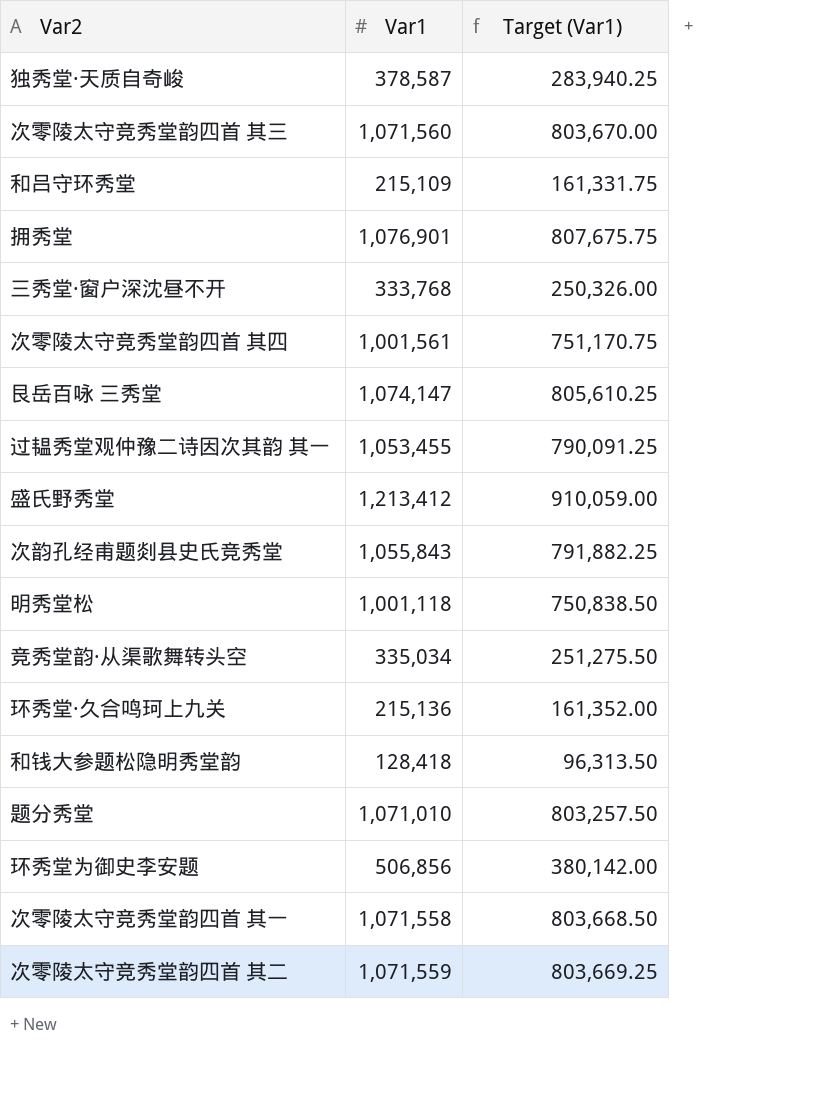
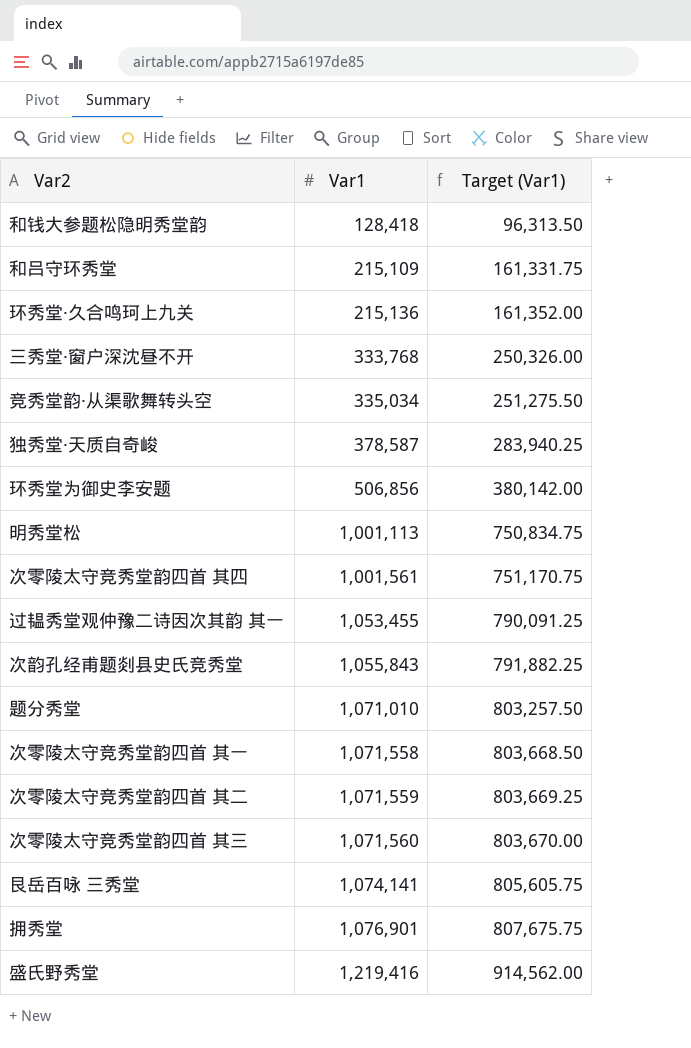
row order: none -> Var1 ascending
明秀堂松 | Var1: 1,001,118 -> 1,001,113
明秀堂松 | Target (Var1): 750,838.50 -> 750,834.75
艮岳百咏 三秀堂 | Var1: 1,074,147 -> 1,074,141
艮岳百咏 三秀堂 | Target (Var1): 805,610.25 -> 805,605.75
盛氏野秀堂 | Var1: 1,213,412 -> 1,219,416
盛氏野秀堂 | Target (Var1): 910,059.00 -> 914,562.00

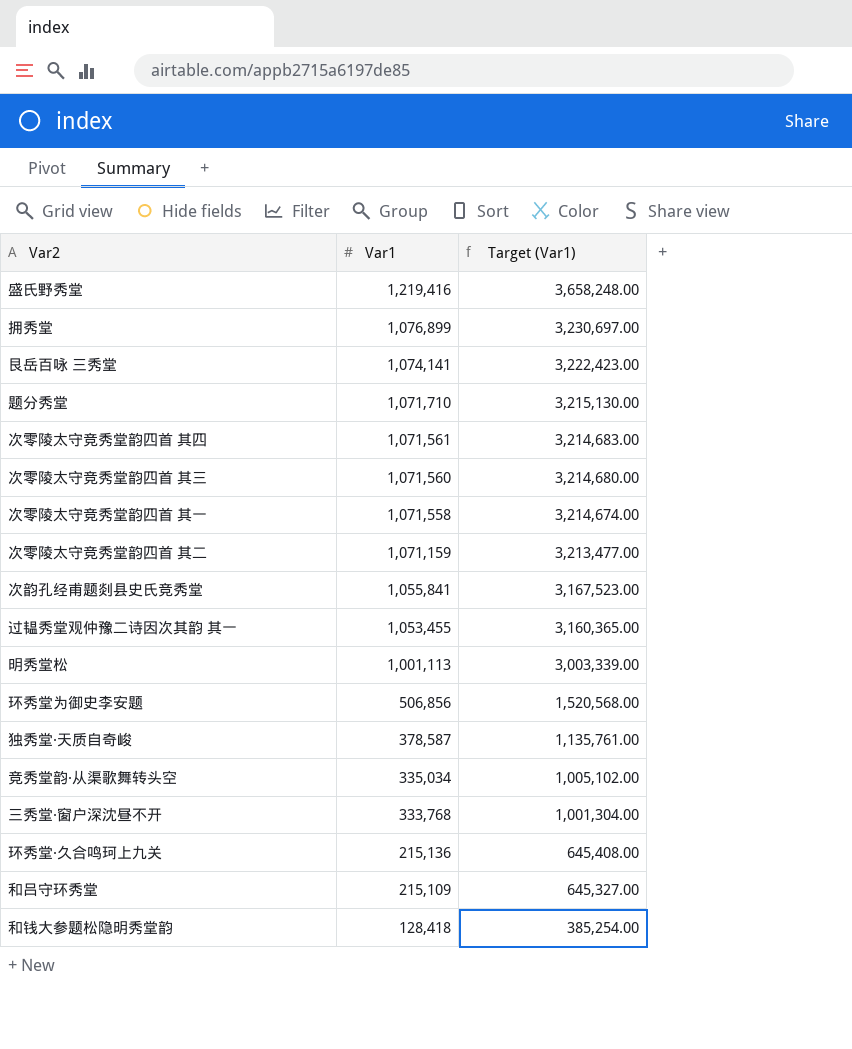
row order: Var1 ascending -> Var1 descending
column Target (Var1) | formula: [Var1] * 0.75 -> [Var1] * 3
拥秀堂 | Var1: 1,076,901 -> 1,076,899
题分秀堂 | Var1: 1,071,010 -> 1,071,710
次零陵太守竞秀堂韵四首 其四 | Var1: 1,001,561 -> 1,071,561
次零陵太守竞秀堂韵四首 其二 | Var1: 1,071,559 -> 1,071,159
次韵孔经甫题剡县史氏竞秀堂 | Var1: 1,055,843 -> 1,055,841

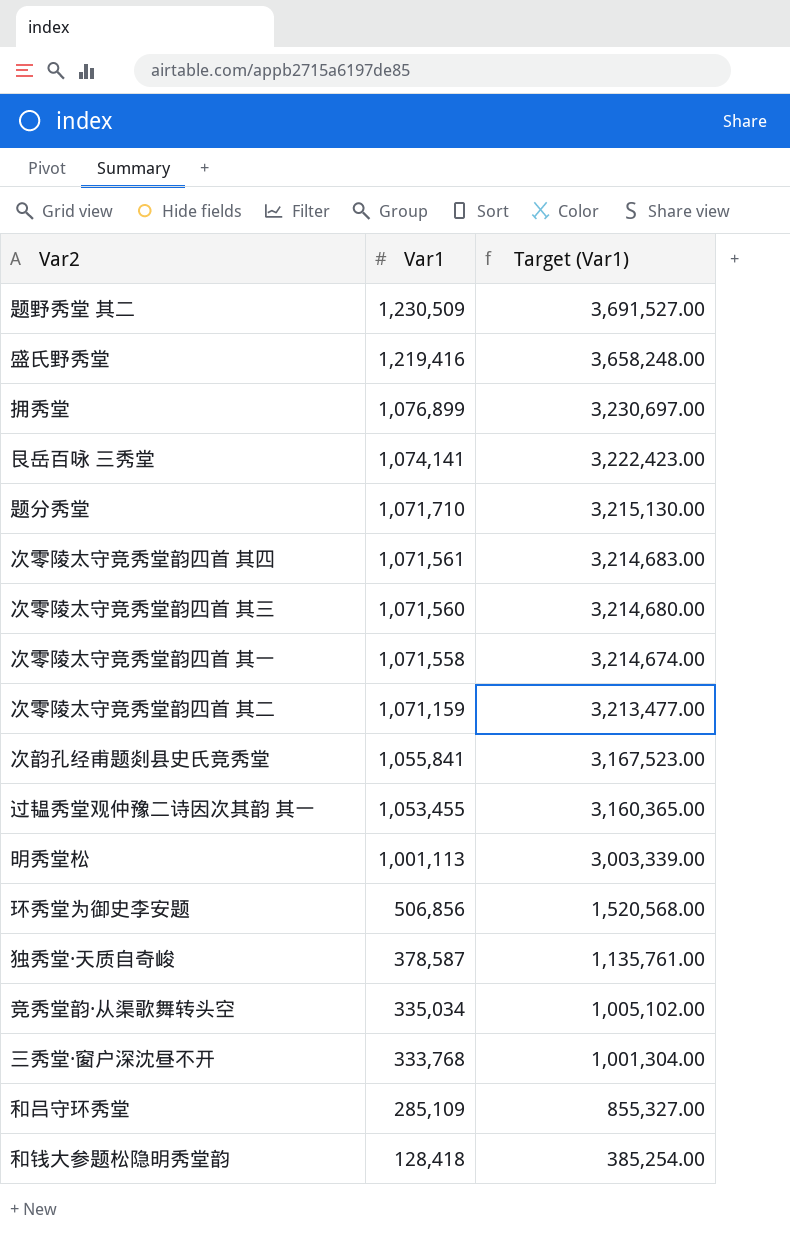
row 环秀堂·久合鸣珂上九关: 215,136 | 645,408.00 -> none
row 题野秀堂 其二: none -> 1,230,509 | 3,691,527.00
和吕守环秀堂 | Var1: 215,109 -> 285,109
和吕守环秀堂 | Target (Var1): 645,327.00 -> 855,327.00

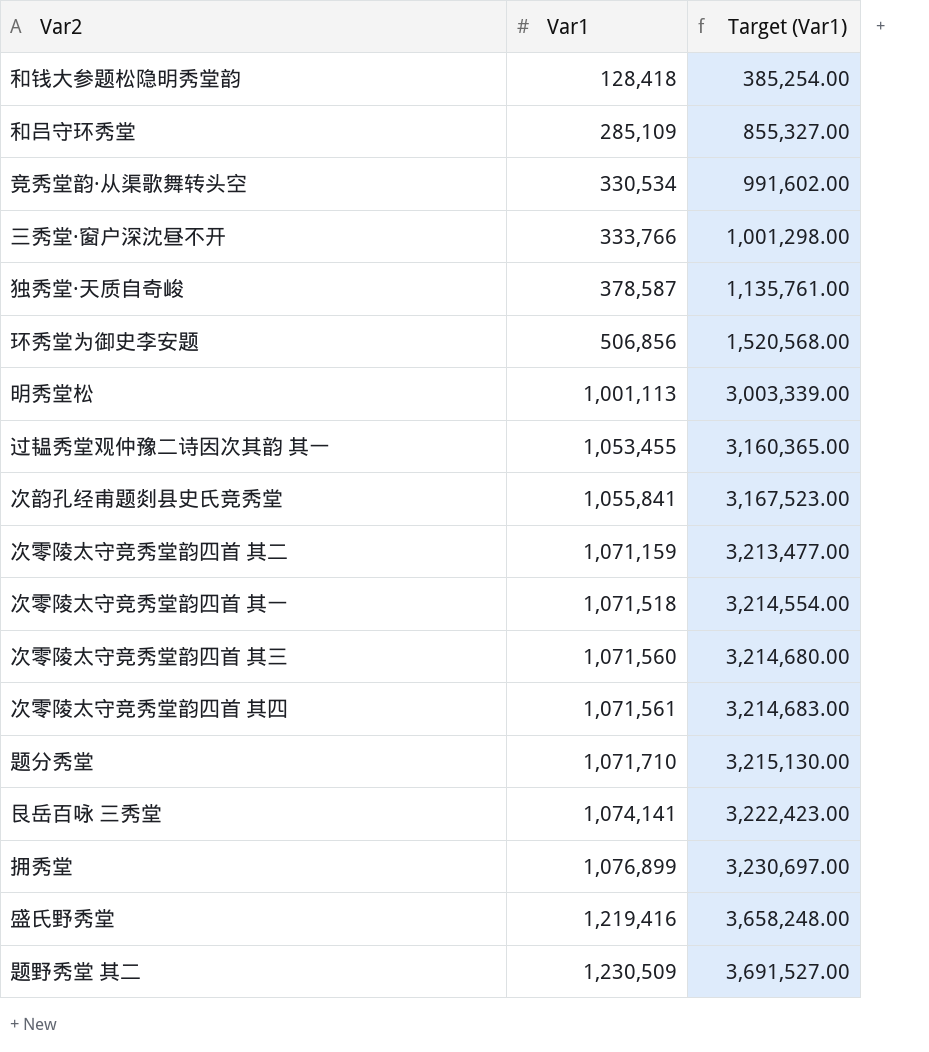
row order: Var1 descending -> Var1 ascending
竞秀堂韵·从渠歌舞转头空 | Var1: 335,034 -> 330,534
竞秀堂韵·从渠歌舞转头空 | Target (Var1): 1,005,102.00 -> 991,602.00
三秀堂·窗户深沈昼不开 | Var1: 333,768 -> 333,766
三秀堂·窗户深沈昼不开 | Target (Var1): 1,001,304.00 -> 1,001,298.00
次零陵太守竞秀堂韵四首 其一 | Var1: 1,071,558 -> 1,071,518
次零陵太守竞秀堂韵四首 其一 | Target (Var1): 3,214,674.00 -> 3,214,554.00

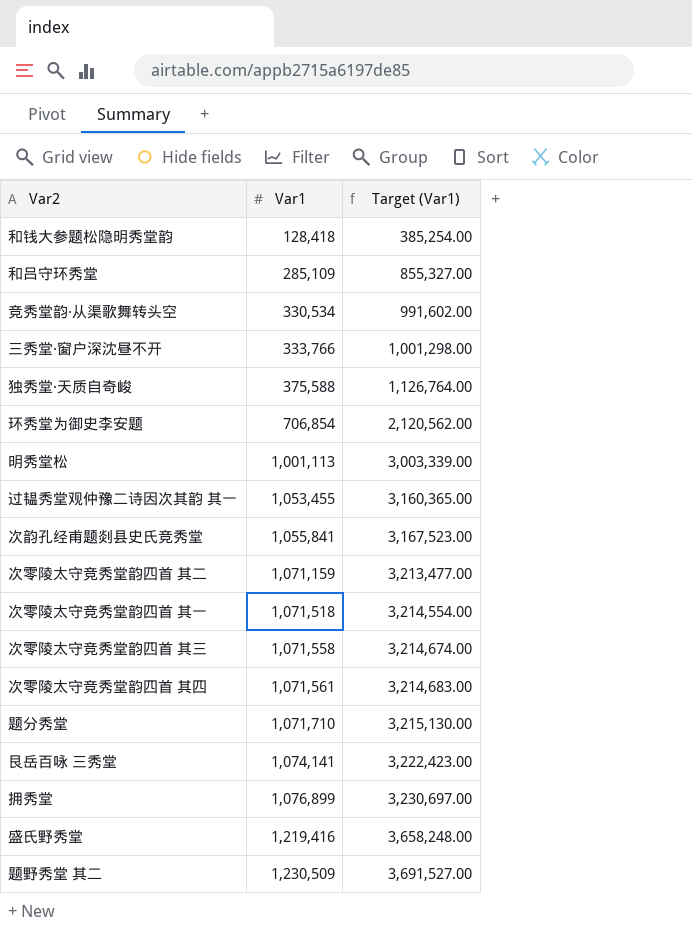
独秀堂·天质自奇峻 | Var1: 378,587 -> 375,588
独秀堂·天质自奇峻 | Target (Var1): 1,135,761.00 -> 1,126,764.00
环秀堂为御史李安题 | Var1: 506,856 -> 706,854
环秀堂为御史李安题 | Target (Var1): 1,520,568.00 -> 2,120,562.00
次零陵太守竞秀堂韵四首 其三 | Var1: 1,071,560 -> 1,071,558
次零陵太守竞秀堂韵四首 其三 | Target (Var1): 3,214,680.00 -> 3,214,674.00

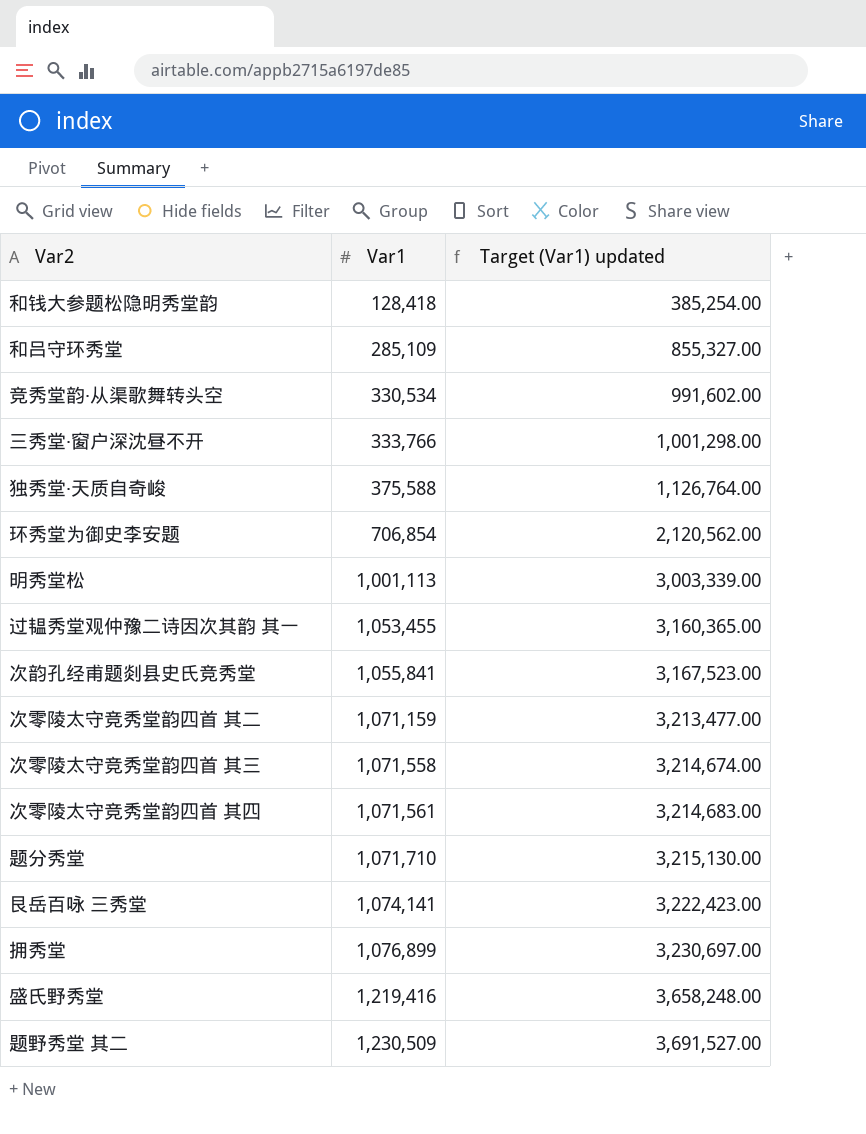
column name: Target (Var1) -> Target (Var1) updated
row 次零陵太守竞秀堂韵四首 其一: 1,071,518 | 3,214,554.00 -> none

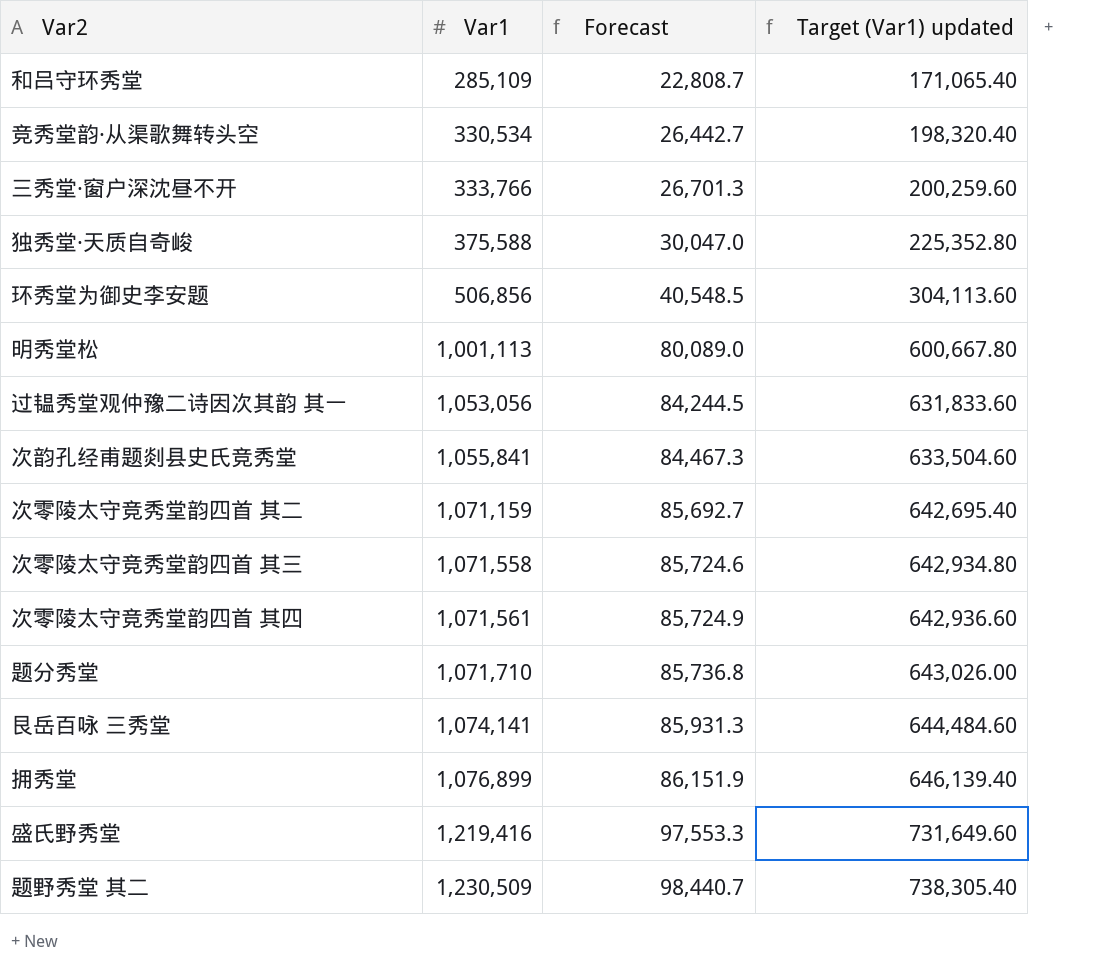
column Forecast | formula: none -> [Var1] * 0.08
column Target (Var1) updated | formula: [Var1] * 3 -> [Var1] * 0.6
row 和钱大参题松隐明秀堂韵: 128,418 | 385,254.00 -> none
环秀堂为御史李安题 | Var1: 706,854 -> 506,856
过韫秀堂观仲豫二诗因次其韵 其一 | Var1: 1,053,455 -> 1,053,056

